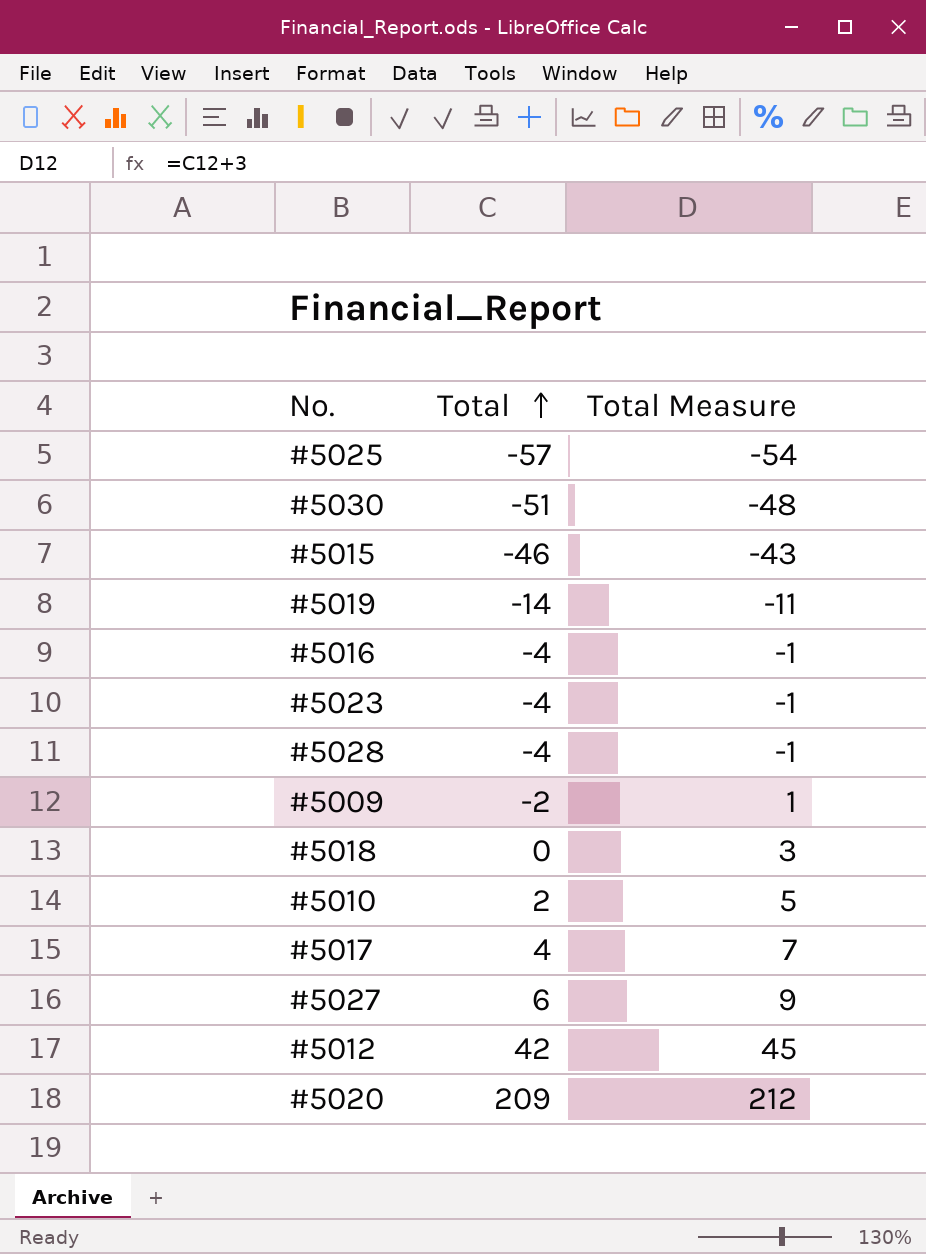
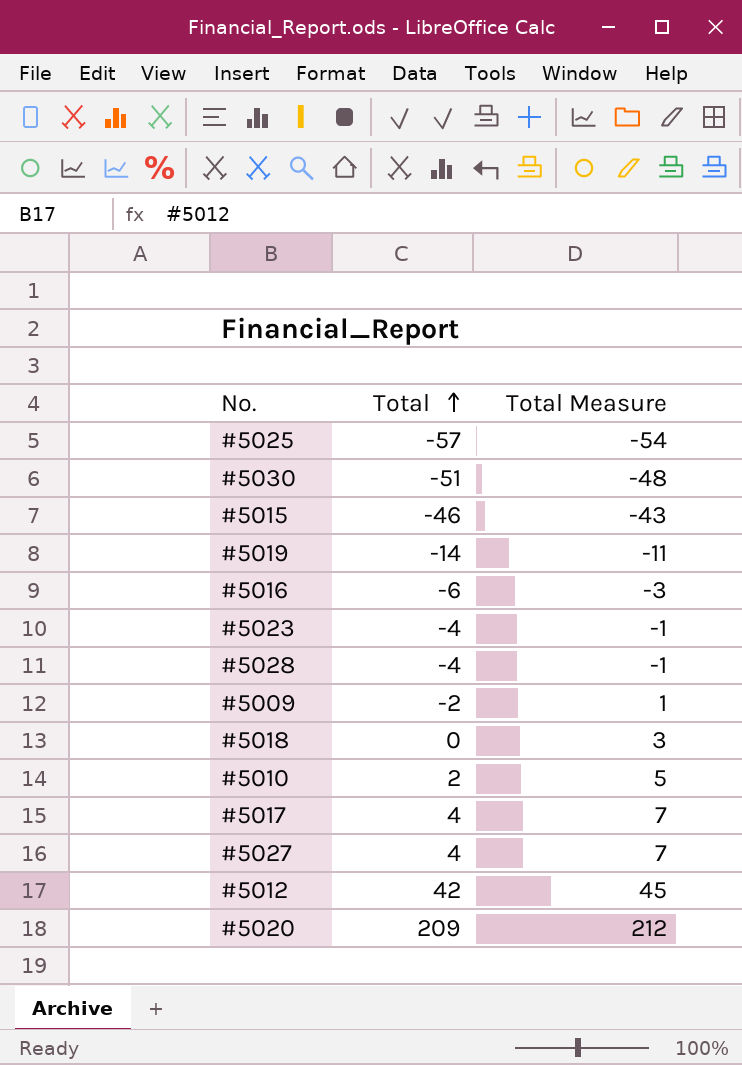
#5016 | Total: -4 -> -6
#5016 | Total Measure: -1 -> -3
#5027 | Total: 6 -> 4
#5027 | Total Measure: 9 -> 7

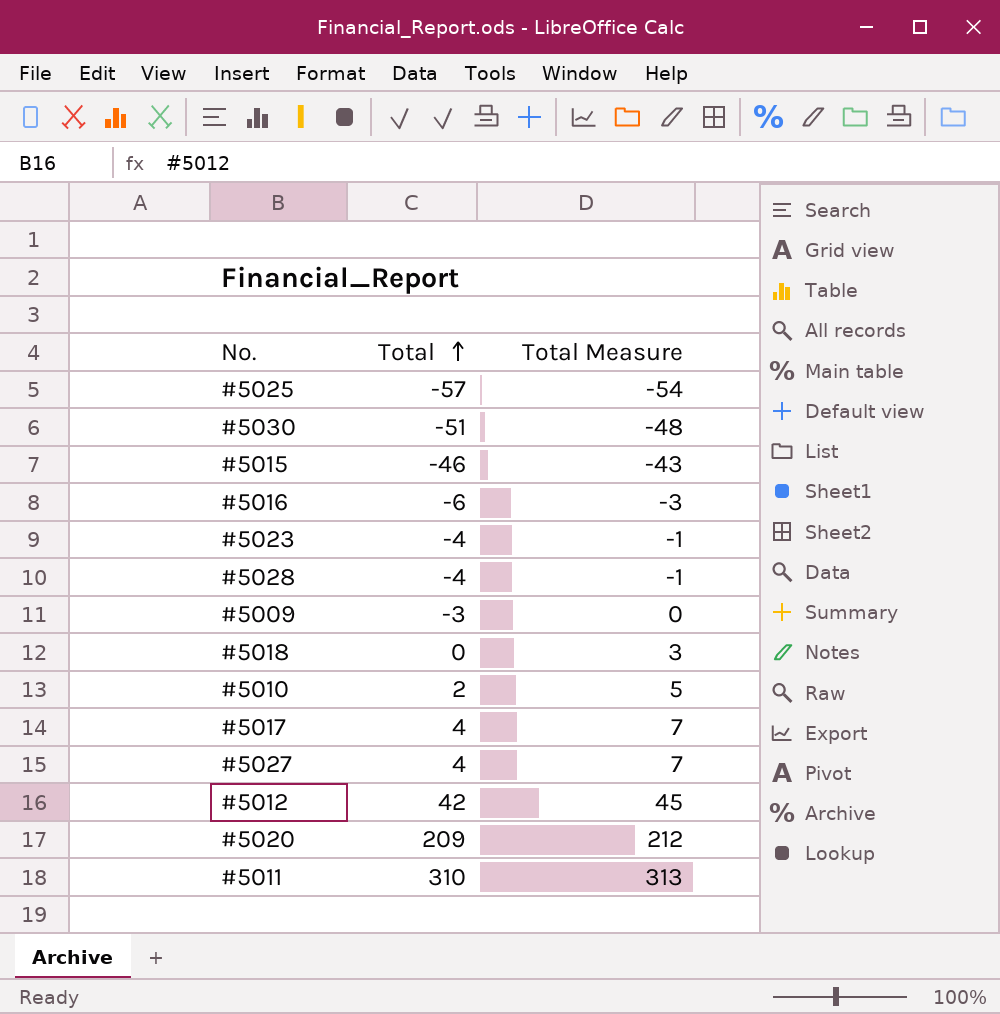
row #5019: -14 | -11 -> none
#5009 | Total: -2 -> -3
#5009 | Total Measure: 1 -> 0
row #5011: none -> 310 | 313

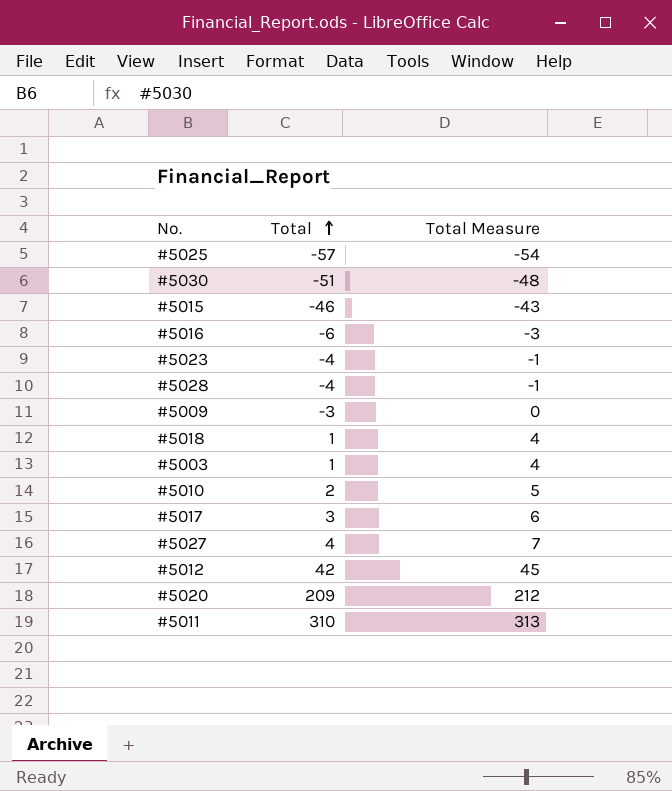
#5018 | Total: 0 -> 1
#5018 | Total Measure: 3 -> 4
row #5003: none -> 1 | 4
#5017 | Total: 4 -> 3
#5017 | Total Measure: 7 -> 6

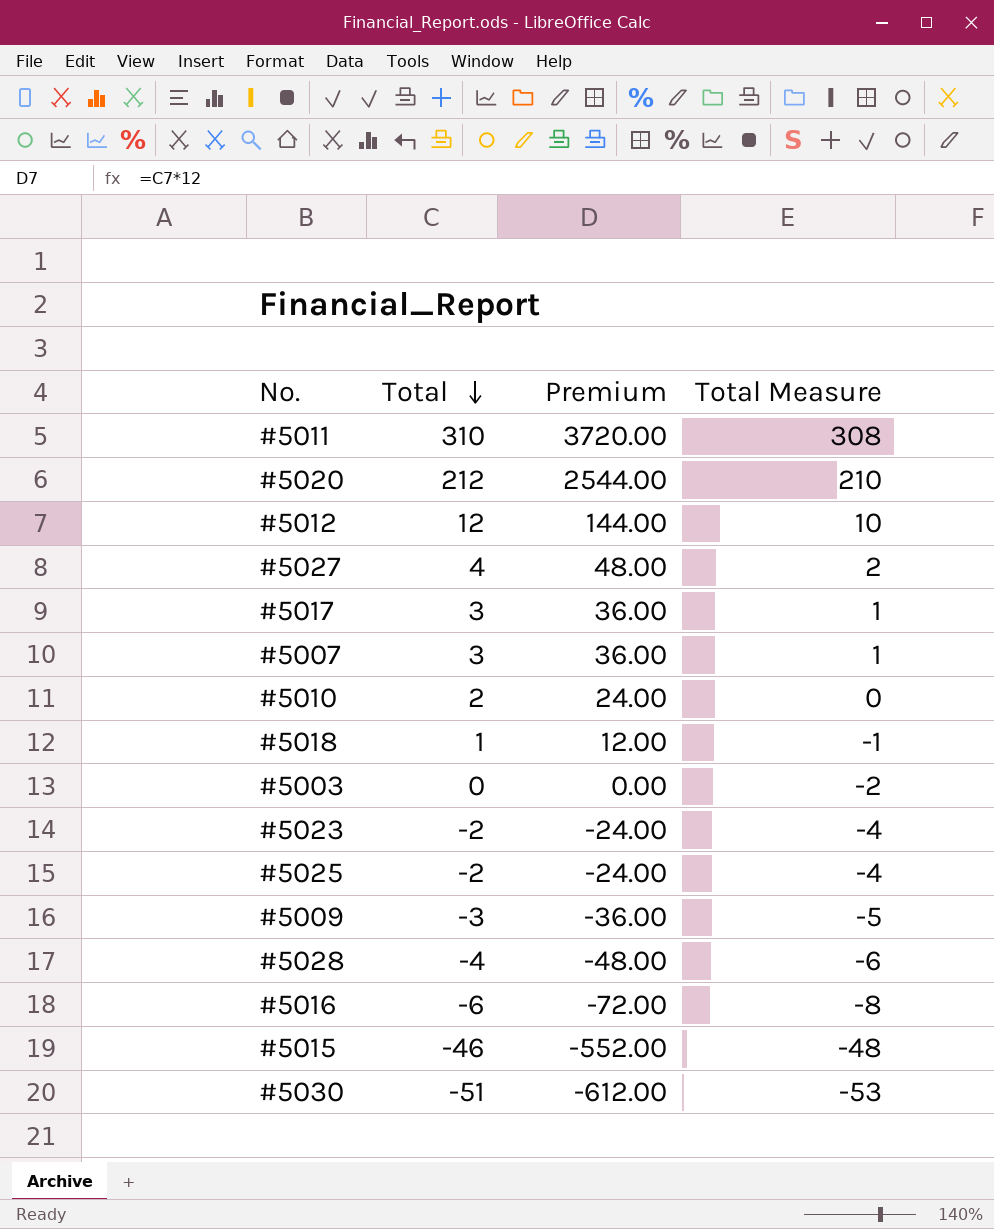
row order: Total ascending -> Total descending
column Premium | formula: none -> [Total] * 12
column Total Measure | formula: [Total] + 3 -> [Total] - 2
#5020 | Total: 209 -> 212
#5012 | Total: 42 -> 12
row #5007: none -> 3 | 36.00 | 1
#5003 | Total: 1 -> 0
#5023 | Total: -4 -> -2
#5025 | Total: -57 -> -2

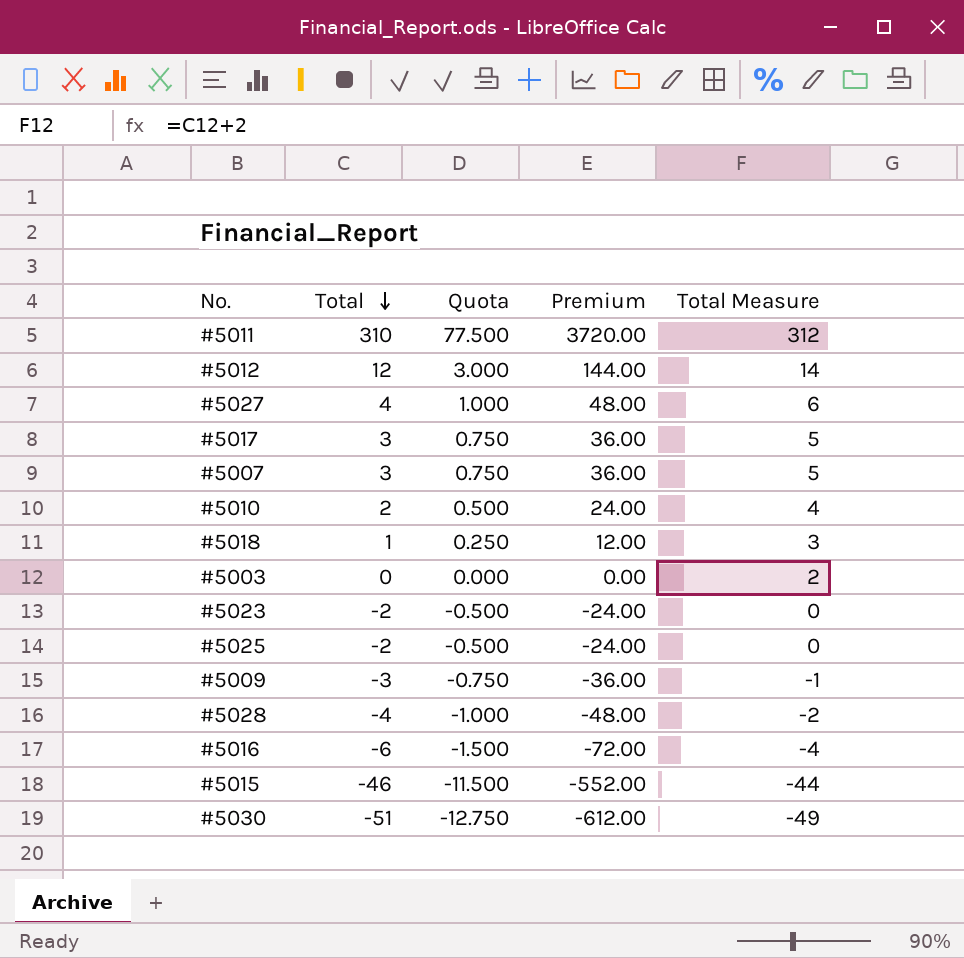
column Quota | formula: none -> [Total] * 0.25
column Total Measure | formula: [Total] - 2 -> [Total] + 2
row #5020: 212 | 2544.00 | 210 -> none

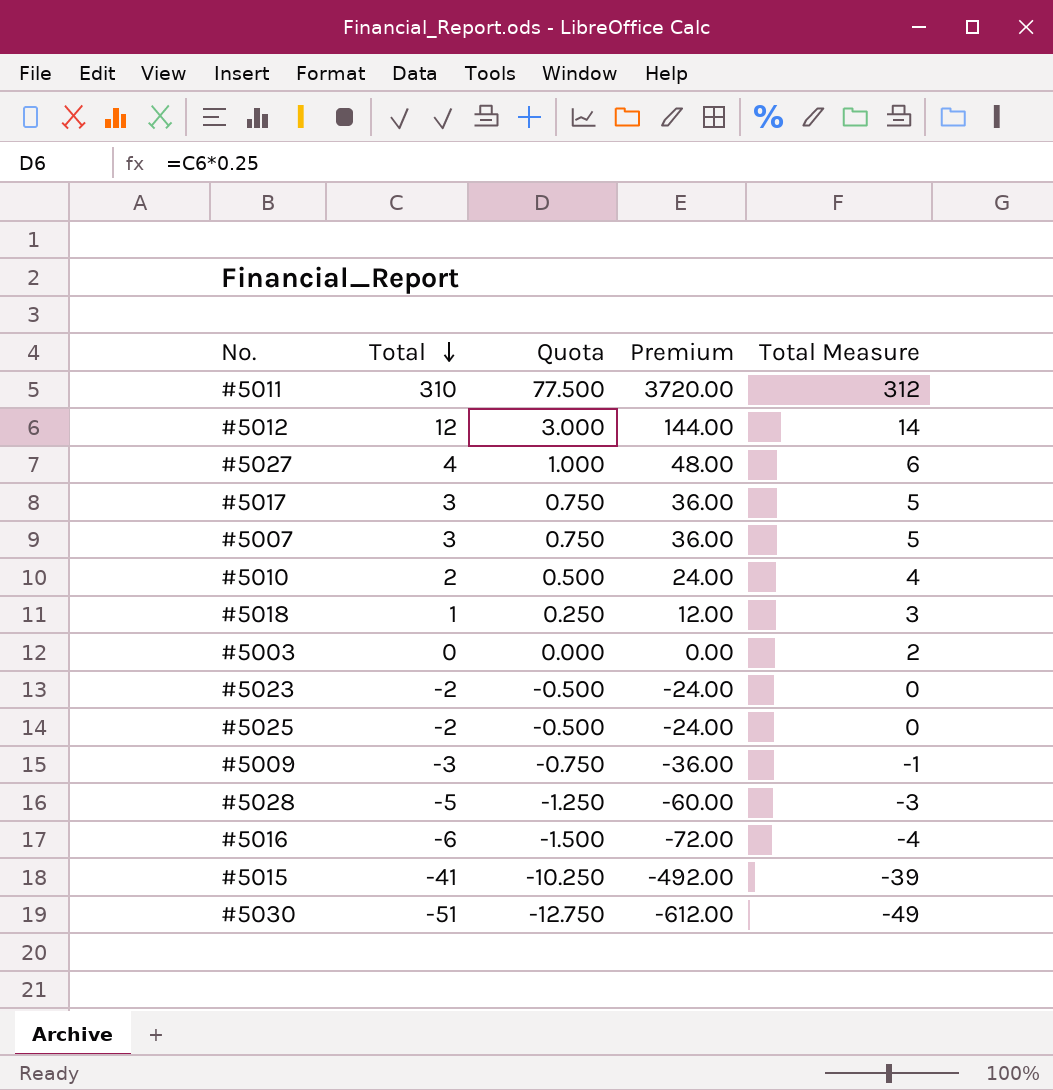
#5028 | Total: -4 -> -5
#5028 | Quota: -1.000 -> -1.250
#5028 | Premium: -48.00 -> -60.00
#5028 | Total Measure: -2 -> -3
#5015 | Total: -46 -> -41
#5015 | Quota: -11.500 -> -10.250
#5015 | Premium: -552.00 -> -492.00
#5015 | Total Measure: -44 -> -39

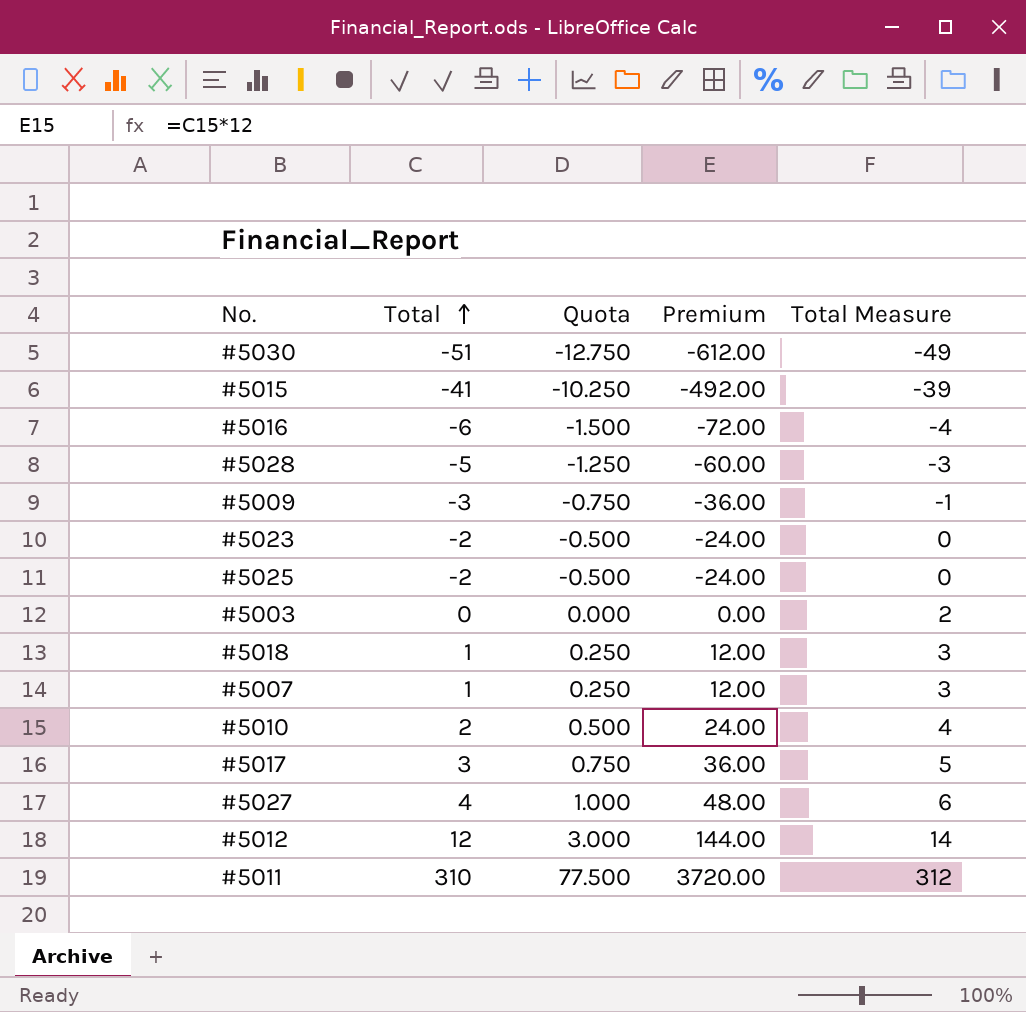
row order: Total descending -> Total ascending
#5007 | Total: 3 -> 1
#5007 | Quota: 0.750 -> 0.250
#5007 | Premium: 36.00 -> 12.00
#5007 | Total Measure: 5 -> 3

